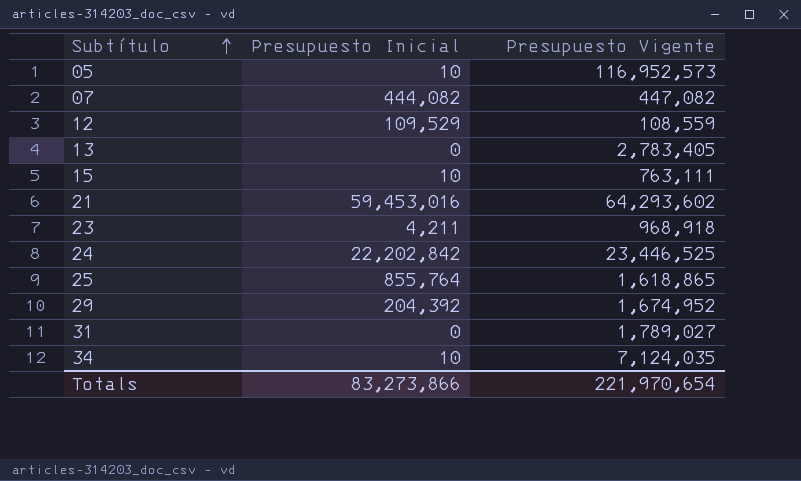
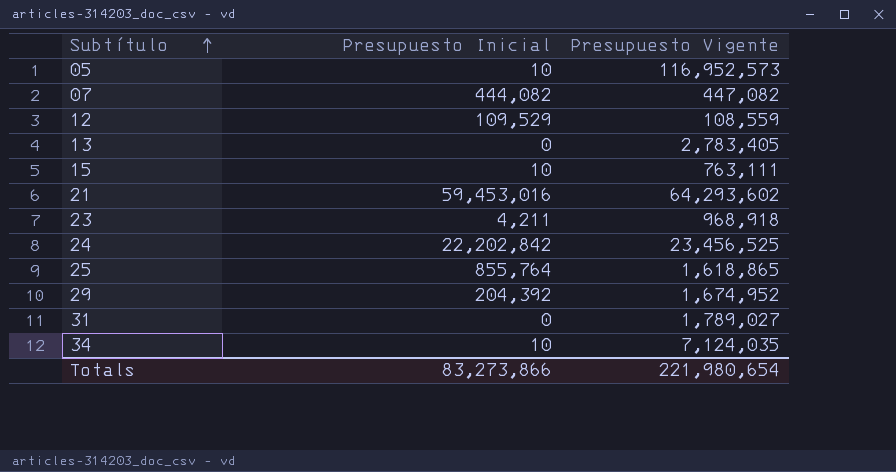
24 | Presupuesto Vigente: 23,446,525 -> 23,456,525
Totals | Presupuesto Vigente: 221,970,654 -> 221,980,654

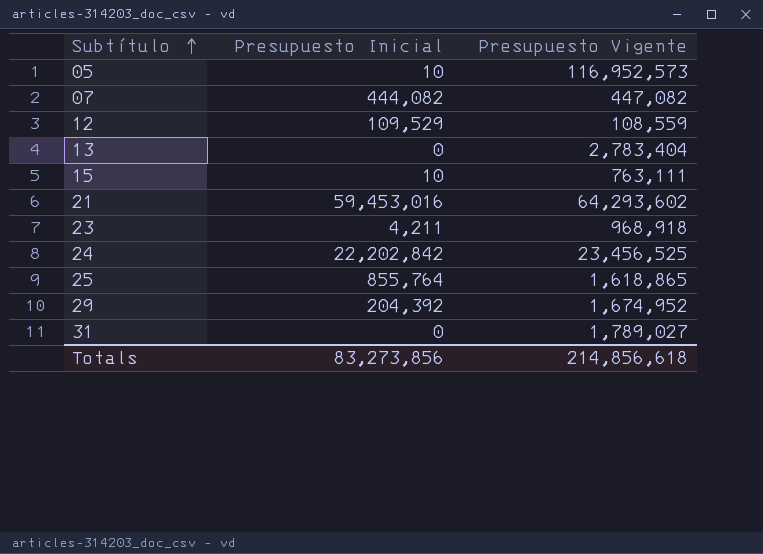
row 34: 10 | 7,124,035 -> none
13 | Presupuesto Vigente: 2,783,405 -> 2,783,404
Totals | Presupuesto Inicial: 83,273,866 -> 83,273,856
Totals | Presupuesto Vigente: 221,980,654 -> 214,856,618

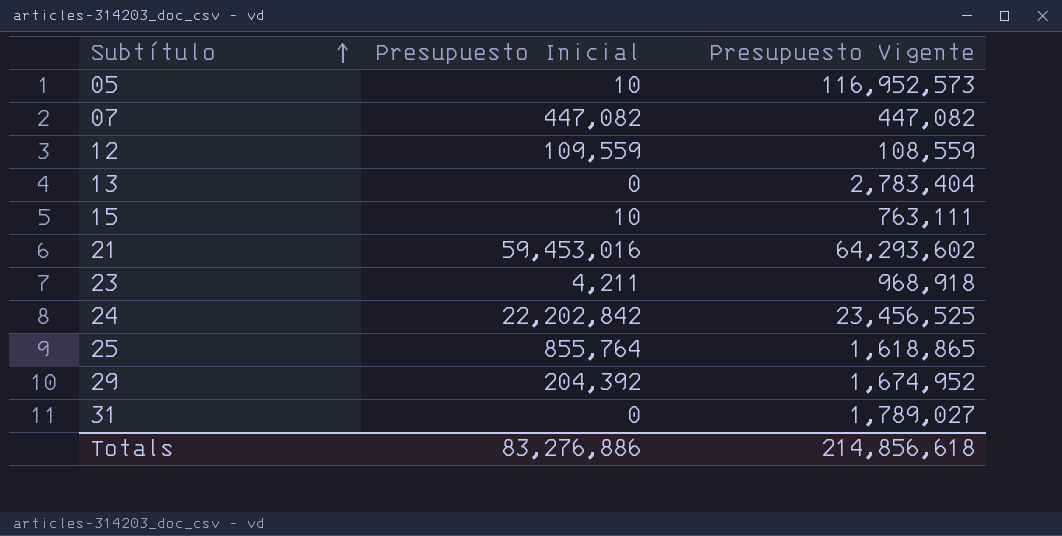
07 | Presupuesto Inicial: 444,082 -> 447,082
12 | Presupuesto Inicial: 109,529 -> 109,559
Totals | Presupuesto Inicial: 83,273,856 -> 83,276,886

